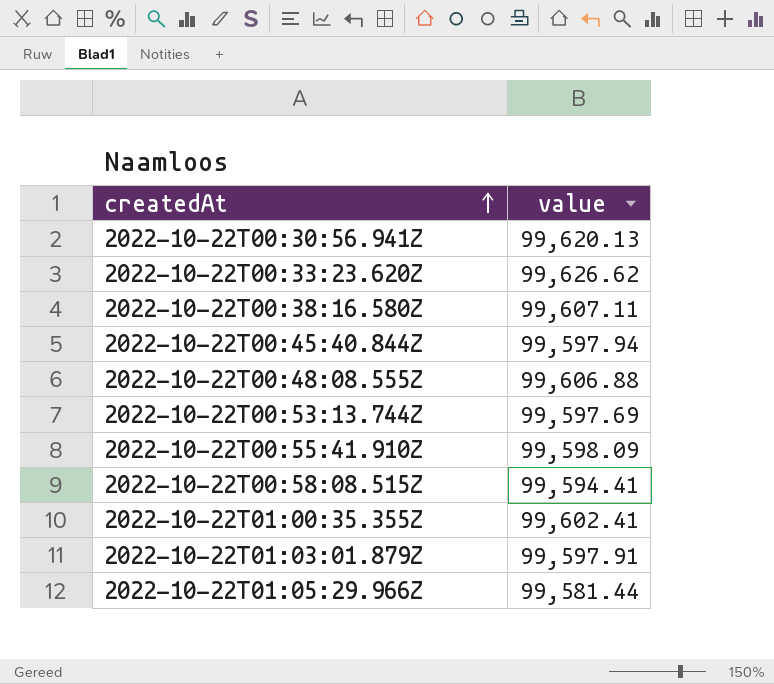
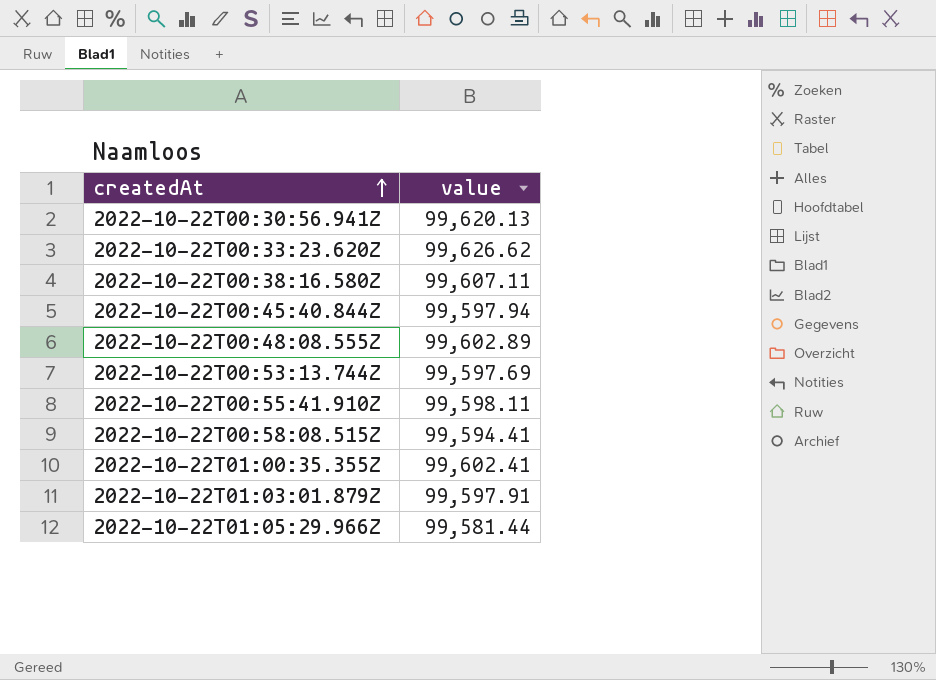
2022-10-22T00:48:08.555Z | value: 99,606.88 -> 99,602.89
2022-10-22T00:55:41.910Z | value: 99,598.09 -> 99,598.11

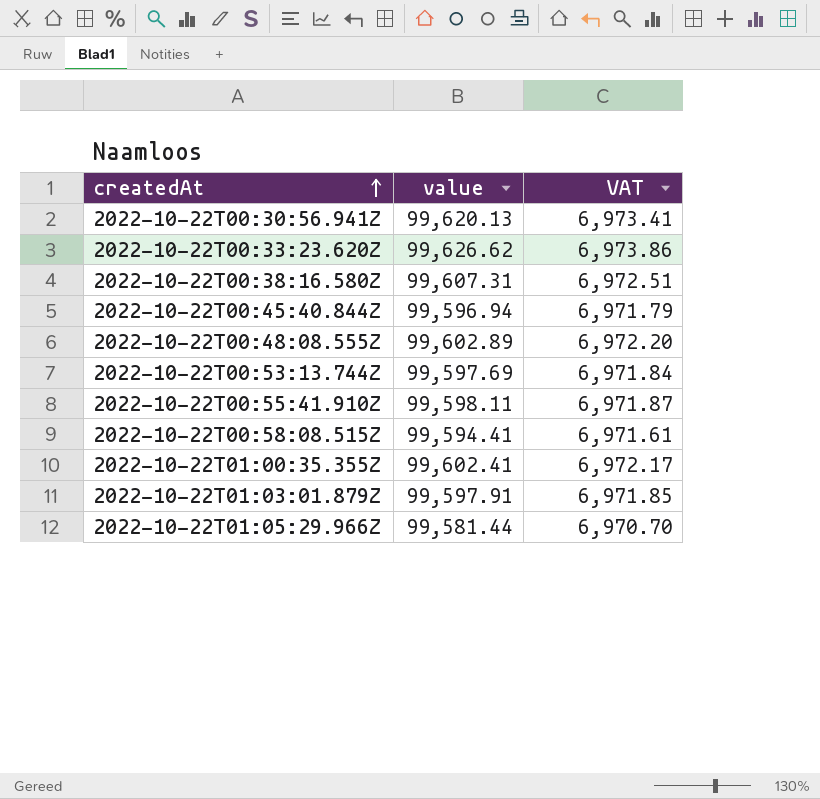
column VAT | formula: none -> [value] * 0.07
2022-10-22T00:38:16.580Z | value: 99,607.11 -> 99,607.31
2022-10-22T00:45:40.844Z | value: 99,597.94 -> 99,596.94

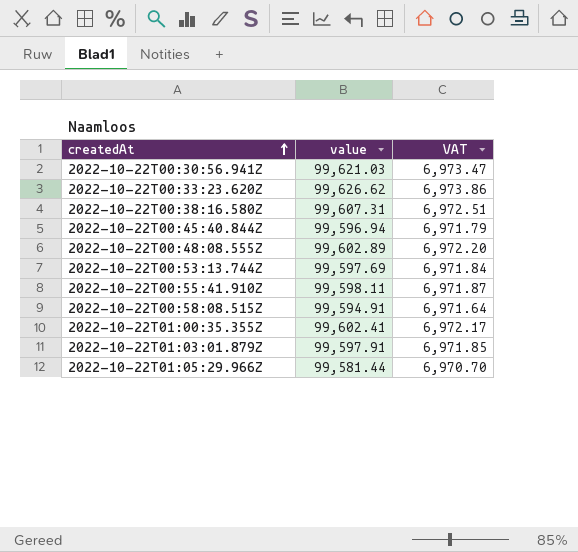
2022-10-22T00:30:56.941Z | value: 99,620.13 -> 99,621.03
2022-10-22T00:30:56.941Z | VAT: 6,973.41 -> 6,973.47
2022-10-22T00:58:08.515Z | value: 99,594.41 -> 99,594.91
2022-10-22T00:58:08.515Z | VAT: 6,971.61 -> 6,971.64

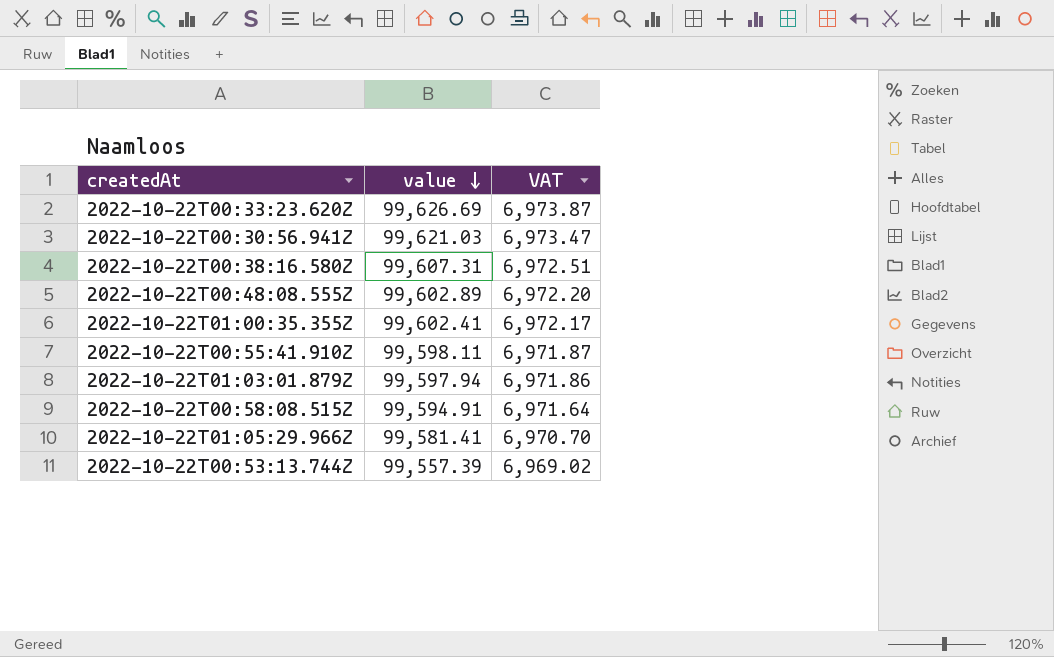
row order: createdAt ascending -> value descending
row 2022-10-22T00:45:40.844Z: 99,596.94 | 6,971.79 -> none
2022-10-22T00:33:23.620Z | value: 99,626.62 -> 99,626.69
2022-10-22T00:33:23.620Z | VAT: 6,973.86 -> 6,973.87
2022-10-22T01:03:01.879Z | value: 99,597.91 -> 99,597.94
2022-10-22T01:03:01.879Z | VAT: 6,971.85 -> 6,971.86
2022-10-22T01:05:29.966Z | value: 99,581.44 -> 99,581.41
2022-10-22T00:53:13.744Z | value: 99,597.69 -> 99,557.39
2022-10-22T00:53:13.744Z | VAT: 6,971.84 -> 6,969.02

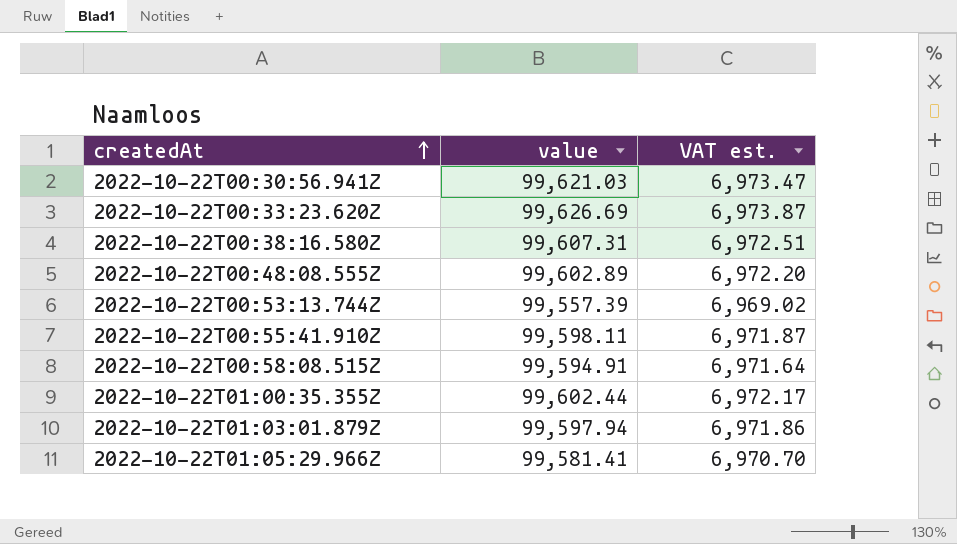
row order: value descending -> createdAt ascending
column name: VAT -> VAT est.
2022-10-22T01:00:35.355Z | value: 99,602.41 -> 99,602.44

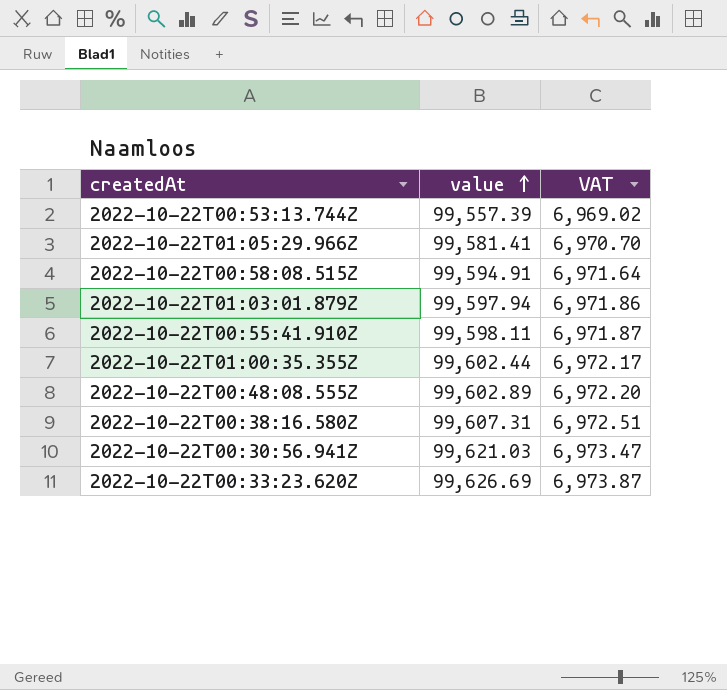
row order: createdAt ascending -> value ascending
column name: VAT est. -> VAT

